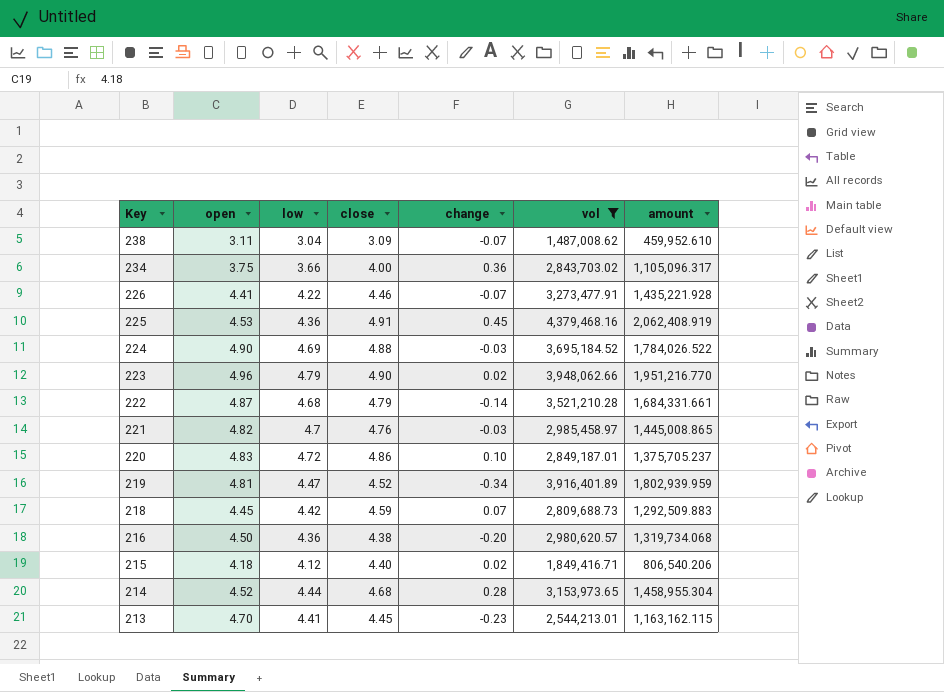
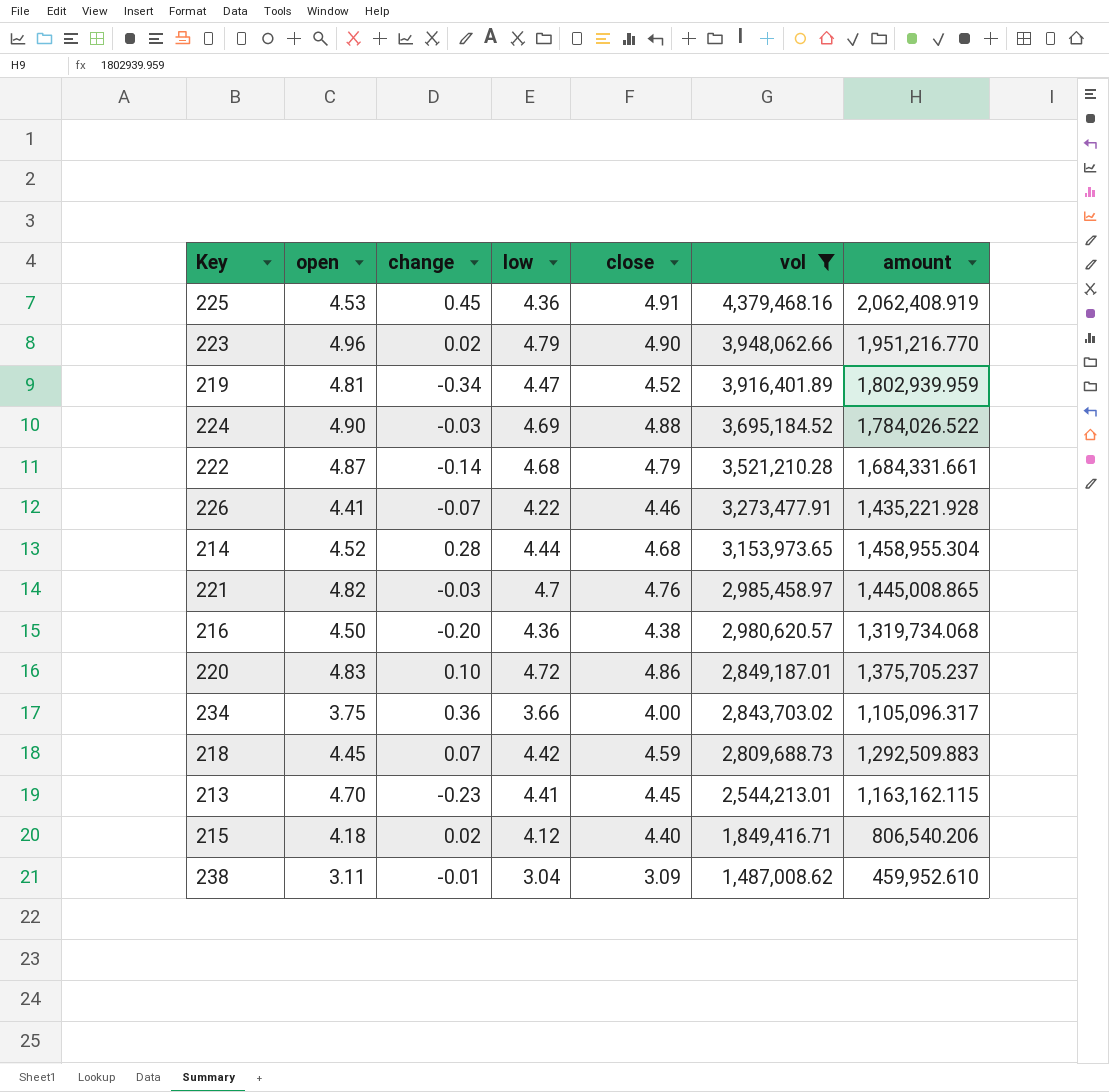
row order: Key descending -> vol descending
column change | position: 5 -> 3
238 | change: -0.07 -> -0.01

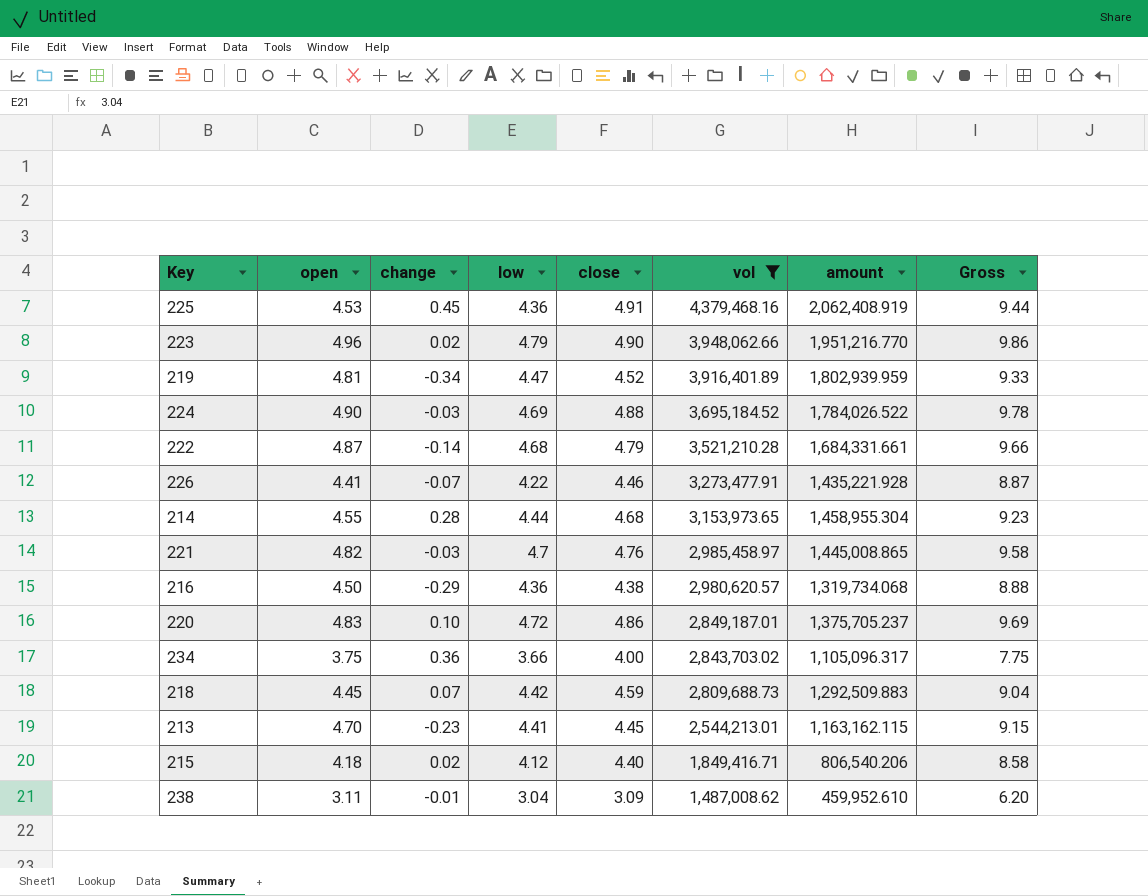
column Gross | formula: none -> [open] + [close]
214 | open: 4.52 -> 4.55
216 | change: -0.20 -> -0.29

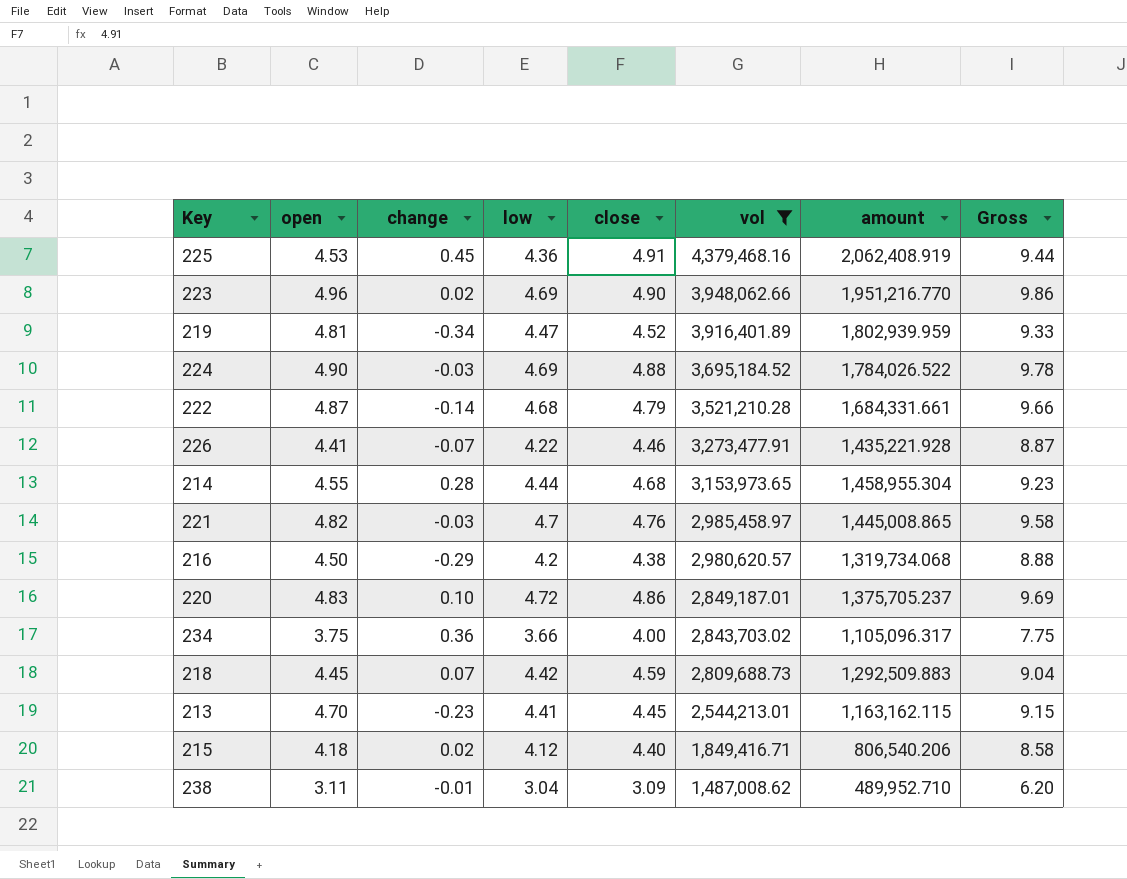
223 | low: 4.79 -> 4.69
216 | low: 4.36 -> 4.2
238 | amount: 459,952.610 -> 489,952.710

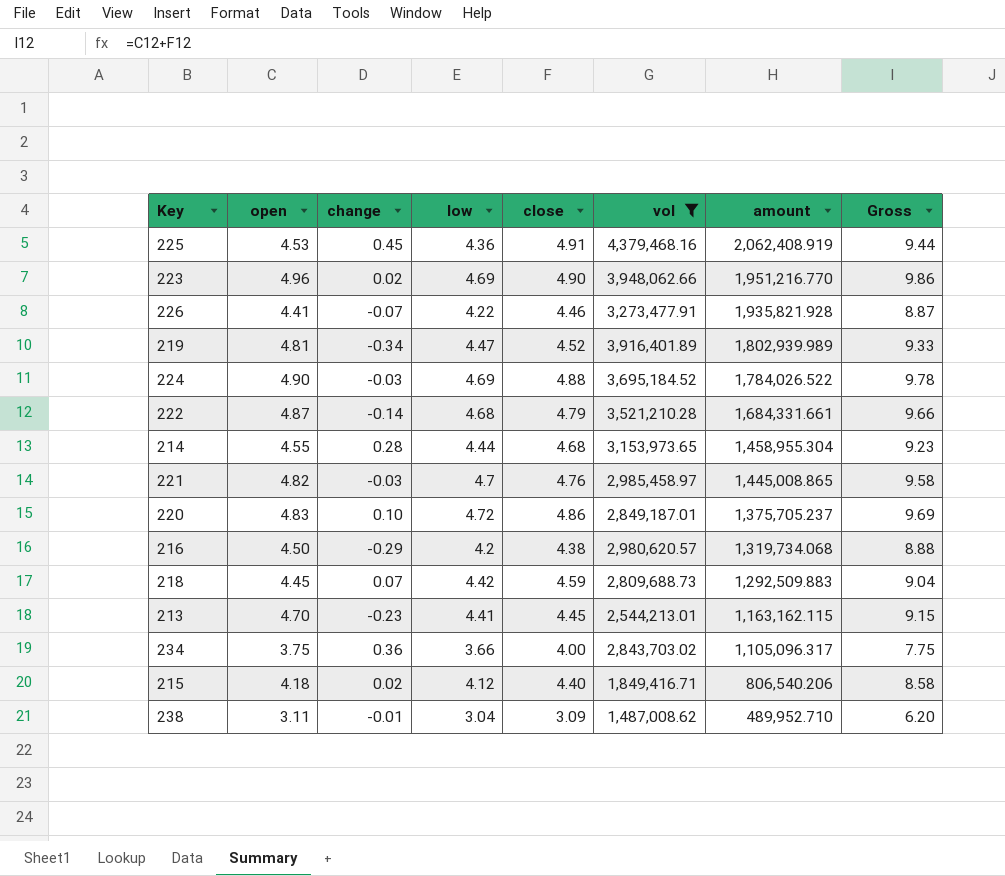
row order: vol descending -> amount descending
226 | amount: 1,435,221.928 -> 1,935,821.928
219 | amount: 1,802,939.959 -> 1,802,939.989

